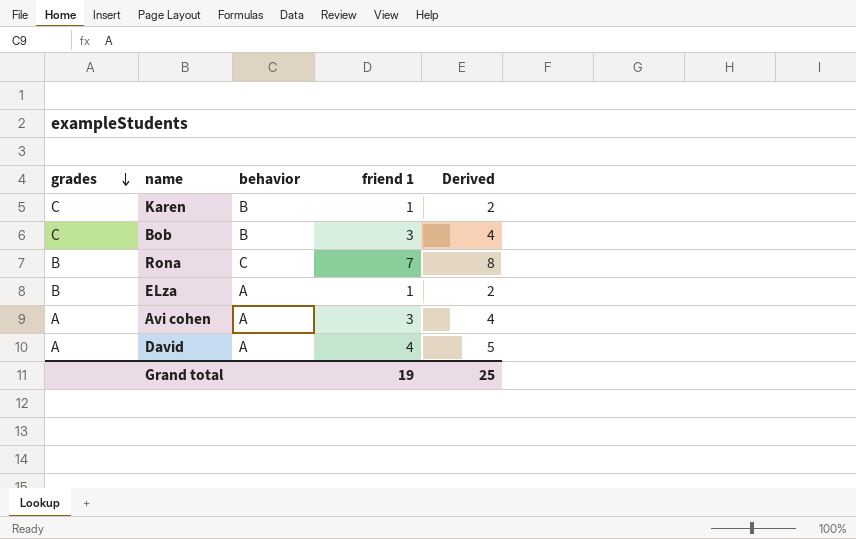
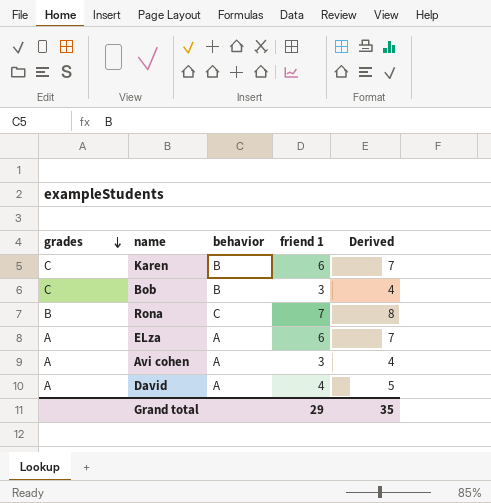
Karen | friend 1: 1 -> 6
Karen | Derived: 2 -> 7
ELza | grades: B -> A
ELza | friend 1: 1 -> 6
ELza | Derived: 2 -> 7
Grand total | friend 1: 19 -> 29
Grand total | Derived: 25 -> 35

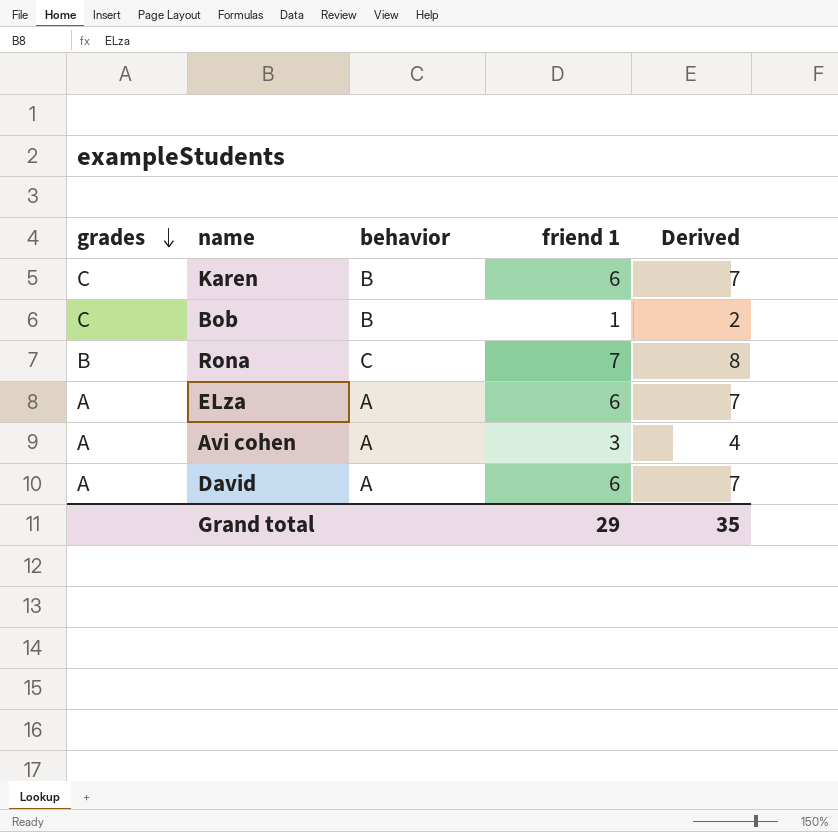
Bob | friend 1: 3 -> 1
Bob | Derived: 4 -> 2
David | friend 1: 4 -> 6
David | Derived: 5 -> 7

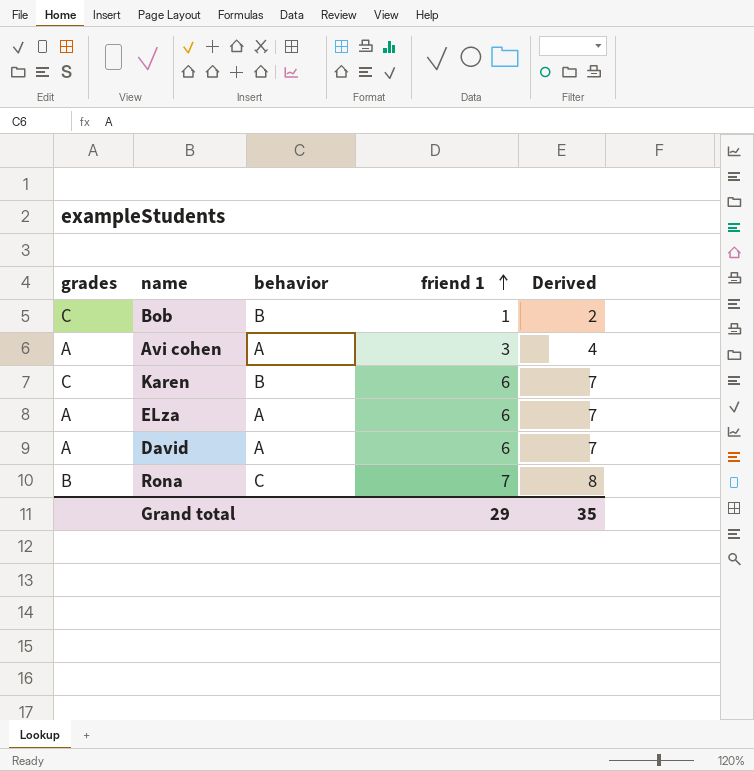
row order: grades descending -> friend 1 ascending

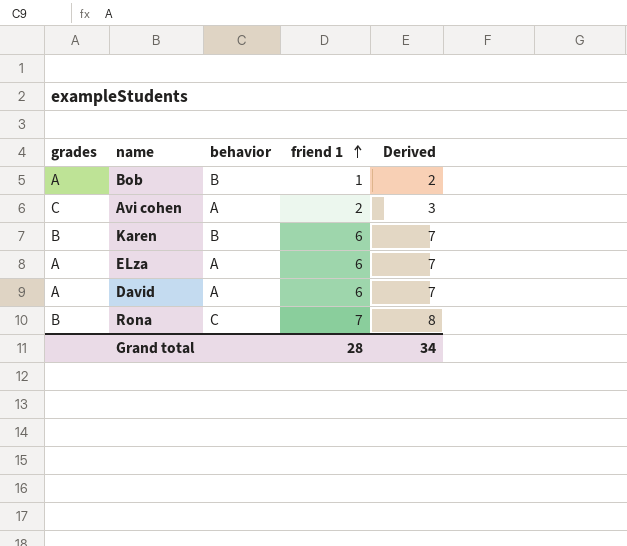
Bob | grades: C -> A
Avi cohen | grades: A -> C
Avi cohen | friend 1: 3 -> 2
Avi cohen | Derived: 4 -> 3
Karen | grades: C -> B
Grand total | friend 1: 29 -> 28
Grand total | Derived: 35 -> 34

